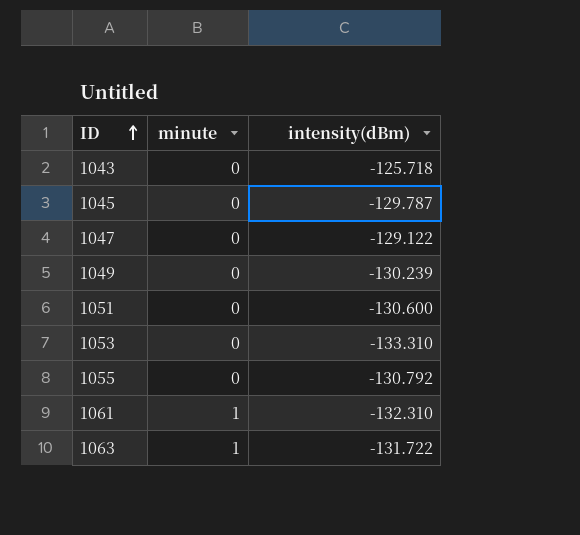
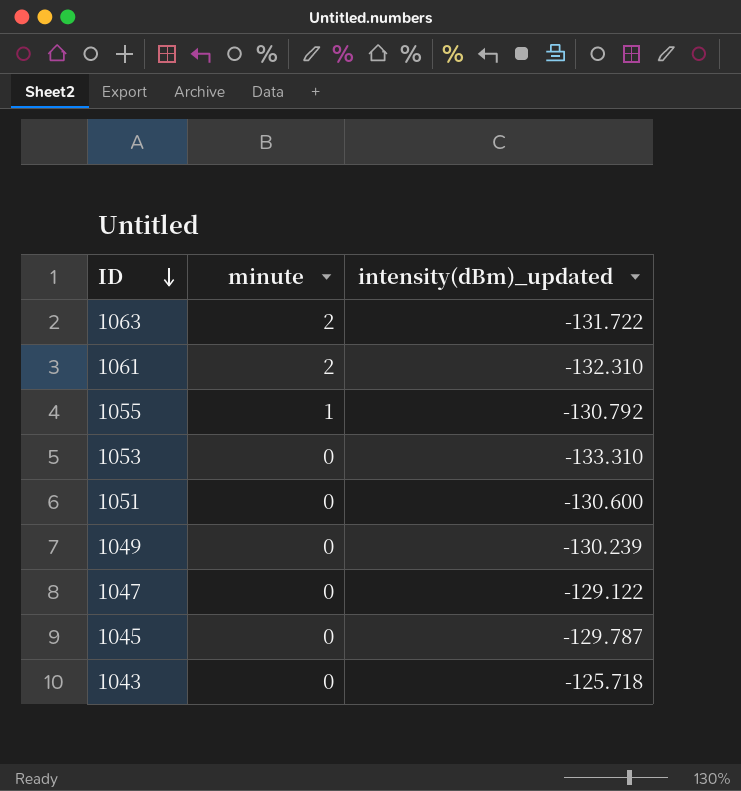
row order: ID ascending -> ID descending
column name: intensity(dBm) -> intensity(dBm)_updated
1063 | minute: 1 -> 2
1061 | minute: 1 -> 2
1055 | minute: 0 -> 1

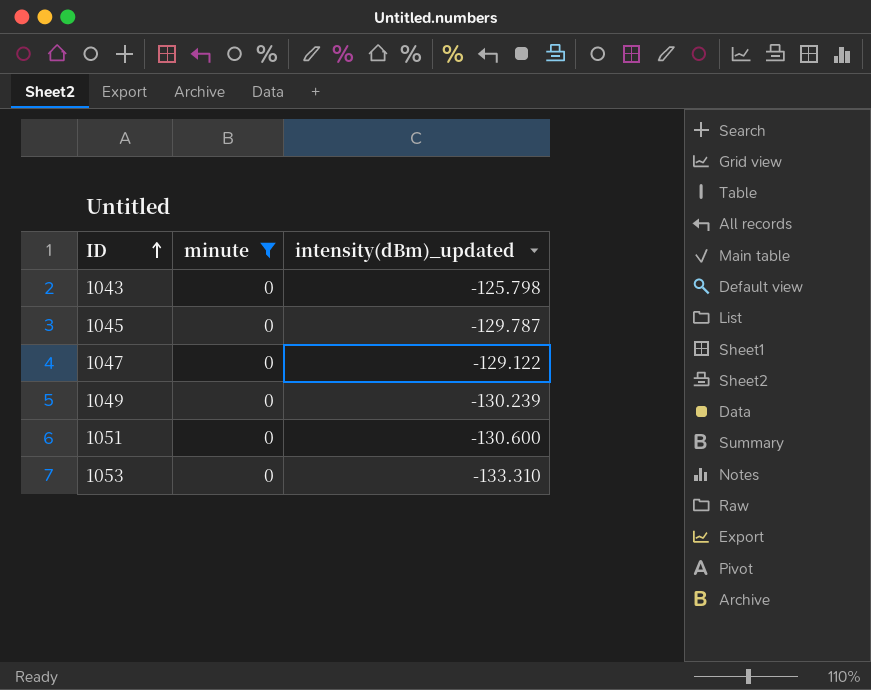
filter: none -> minute = 0
row order: ID descending -> ID ascending
1043 | intensity(dBm)_updated: -125.718 -> -125.798

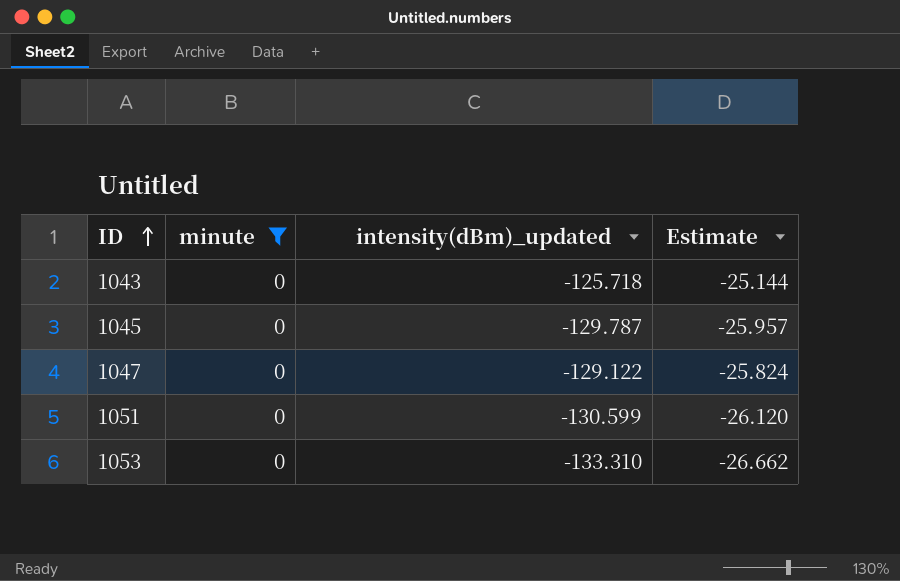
column Estimate | formula: none -> [intensity(dBm)_updated] * 0.2
row 1049: 0 | -130.239 -> none
1043 | intensity(dBm)_updated: -125.798 -> -125.718
1051 | intensity(dBm)_updated: -130.600 -> -130.599

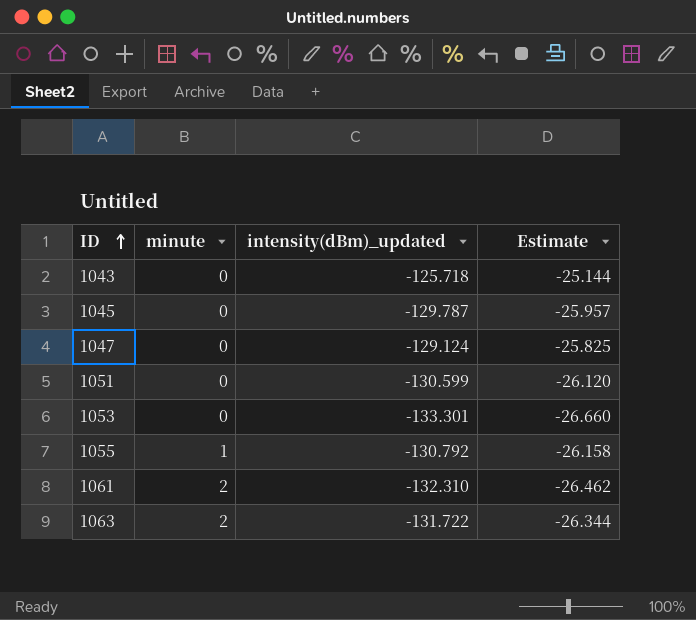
filter: minute = 0 -> none
1047 | intensity(dBm)_updated: -129.122 -> -129.124
1047 | Estimate: -25.824 -> -25.825
1053 | intensity(dBm)_updated: -133.310 -> -133.301
1053 | Estimate: -26.662 -> -26.660

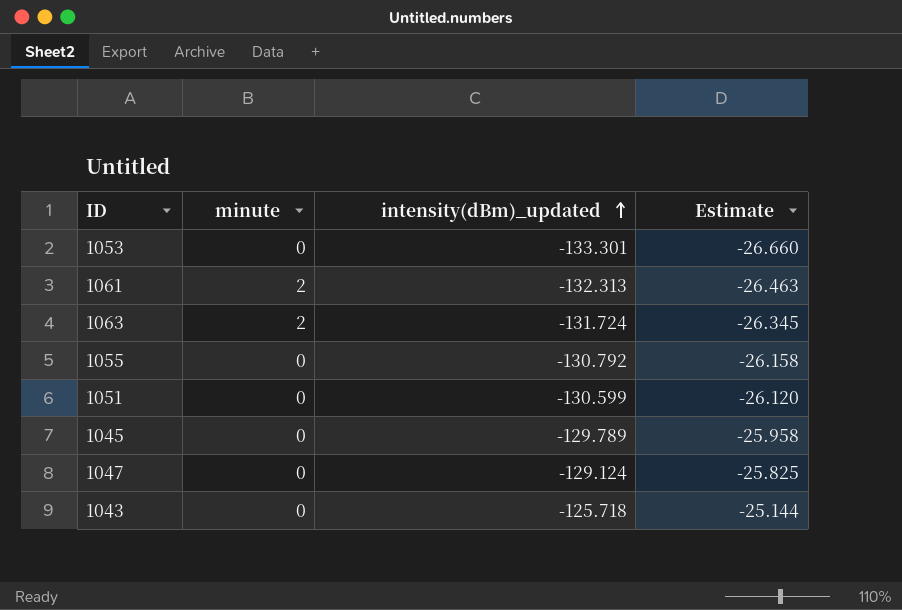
row order: ID ascending -> intensity(dBm)_updated ascending
1061 | intensity(dBm)_updated: -132.310 -> -132.313
1061 | Estimate: -26.462 -> -26.463
1063 | intensity(dBm)_updated: -131.722 -> -131.724
1063 | Estimate: -26.344 -> -26.345
1055 | minute: 1 -> 0
1045 | intensity(dBm)_updated: -129.787 -> -129.789
1045 | Estimate: -25.957 -> -25.958

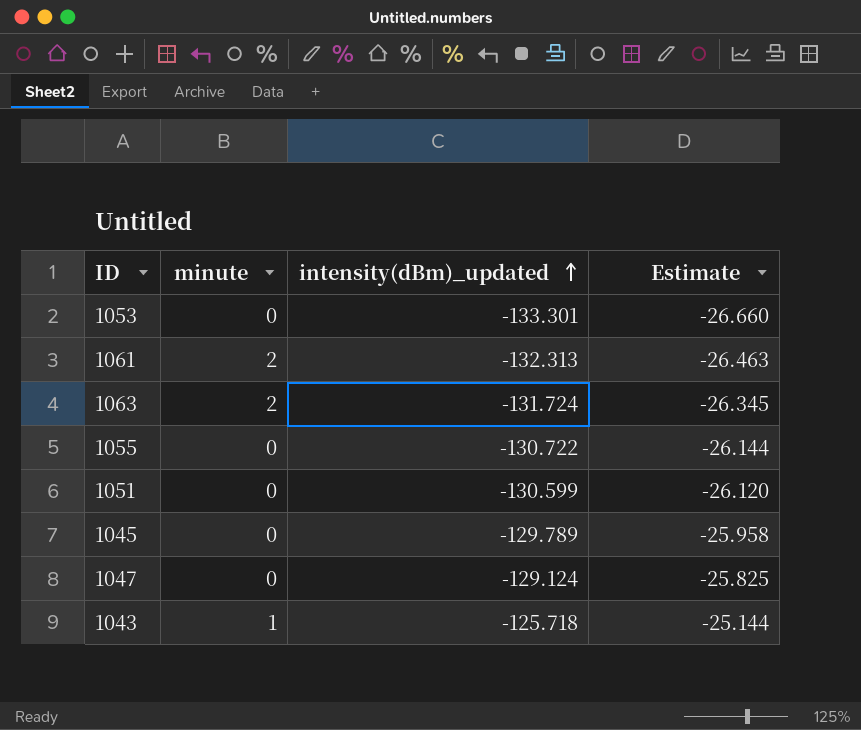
1055 | intensity(dBm)_updated: -130.792 -> -130.722
1055 | Estimate: -26.158 -> -26.144
1043 | minute: 0 -> 1

